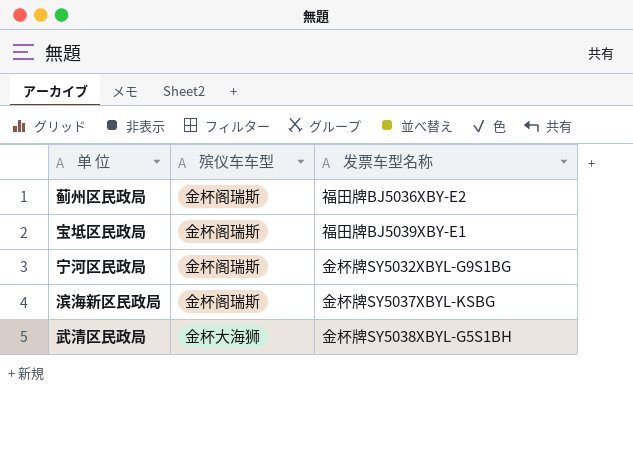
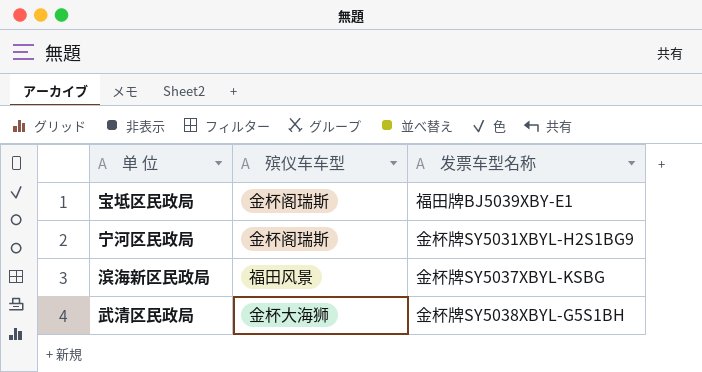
row 蓟州区民政局: 金杯阁瑞斯 | 福田牌BJ5036XBY-E2 -> none
宁河区民政局 | 发票车型名称: 金杯牌SY5032XBYL-G9S1BG -> 金杯牌SY5031XBYL-H2S1BG9
滨海新区民政局 | 殡仪车车型: 金杯阁瑞斯 -> 福田风景

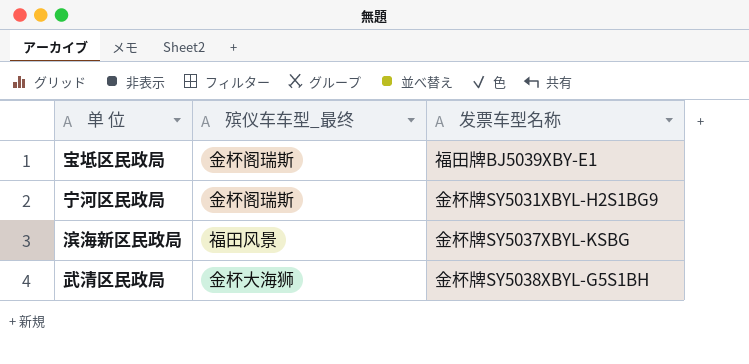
column name: 殡仪车车型 -> 殡仪车车型_最终

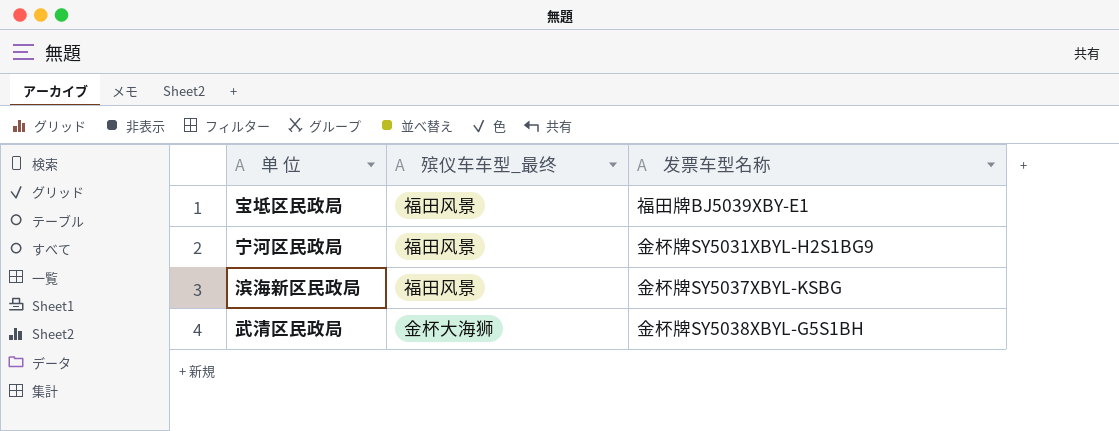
宝坻区民政局 | 殡仪车车型_最终: 金杯阁瑞斯 -> 福田风景
宁河区民政局 | 殡仪车车型_最终: 金杯阁瑞斯 -> 福田风景

